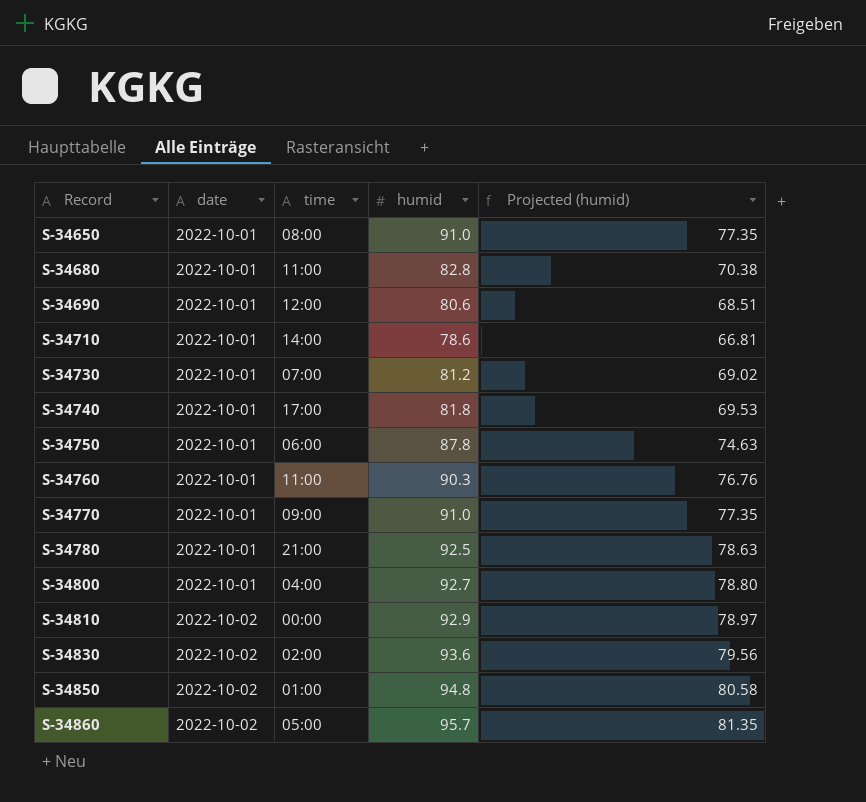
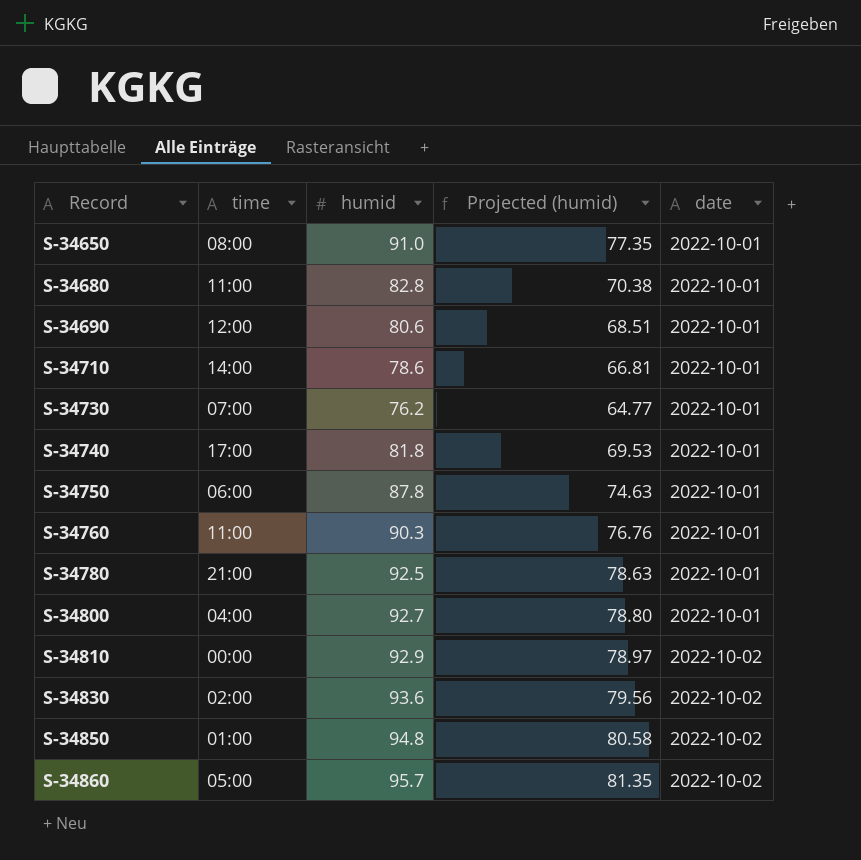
column date | position: 2 -> 5
row S-34770: 2022-10-01 | 09:00 | 91.0 | 77.35 -> none
S-34730 | humid: 81.2 -> 76.2
S-34730 | Projected (humid): 69.02 -> 64.77

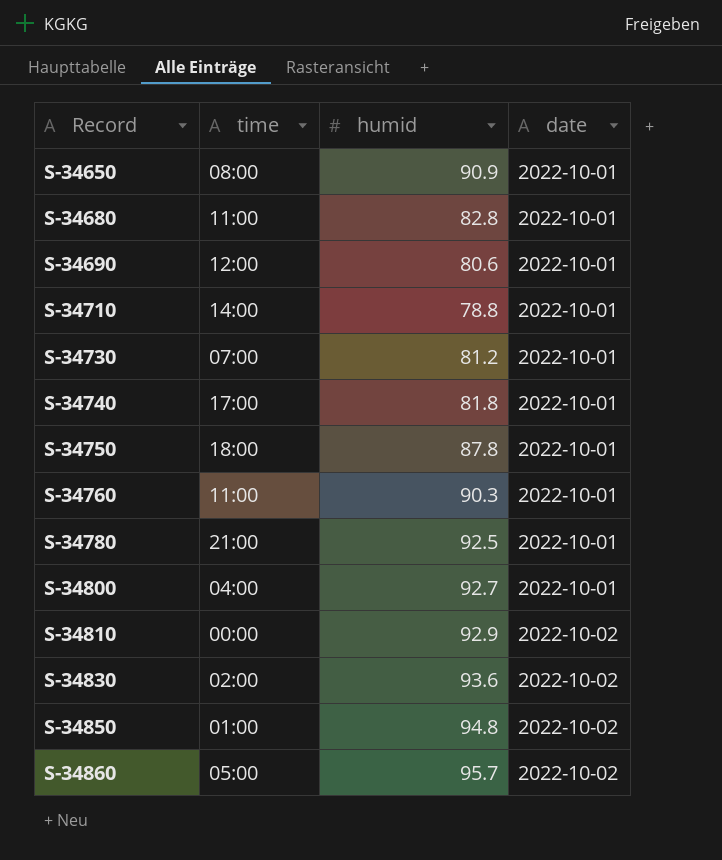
column Projected (humid) | formula: [humid] * 0.85 -> none
S-34650 | humid: 91.0 -> 90.9
S-34710 | humid: 78.6 -> 78.8
S-34730 | humid: 76.2 -> 81.2
S-34750 | time: 06:00 -> 18:00

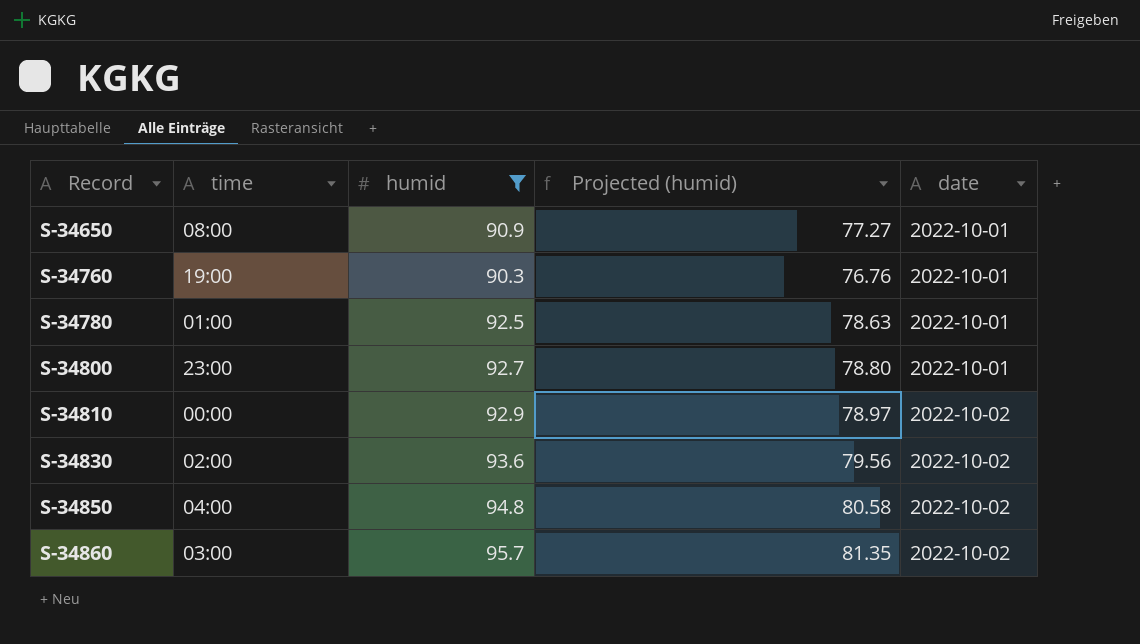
filter: none -> humid >= 90.3
column Projected (humid) | formula: none -> [humid] * 0.85
S-34760 | time: 11:00 -> 19:00
S-34780 | time: 21:00 -> 01:00
S-34800 | time: 04:00 -> 23:00
S-34850 | time: 01:00 -> 04:00
S-34860 | time: 05:00 -> 03:00

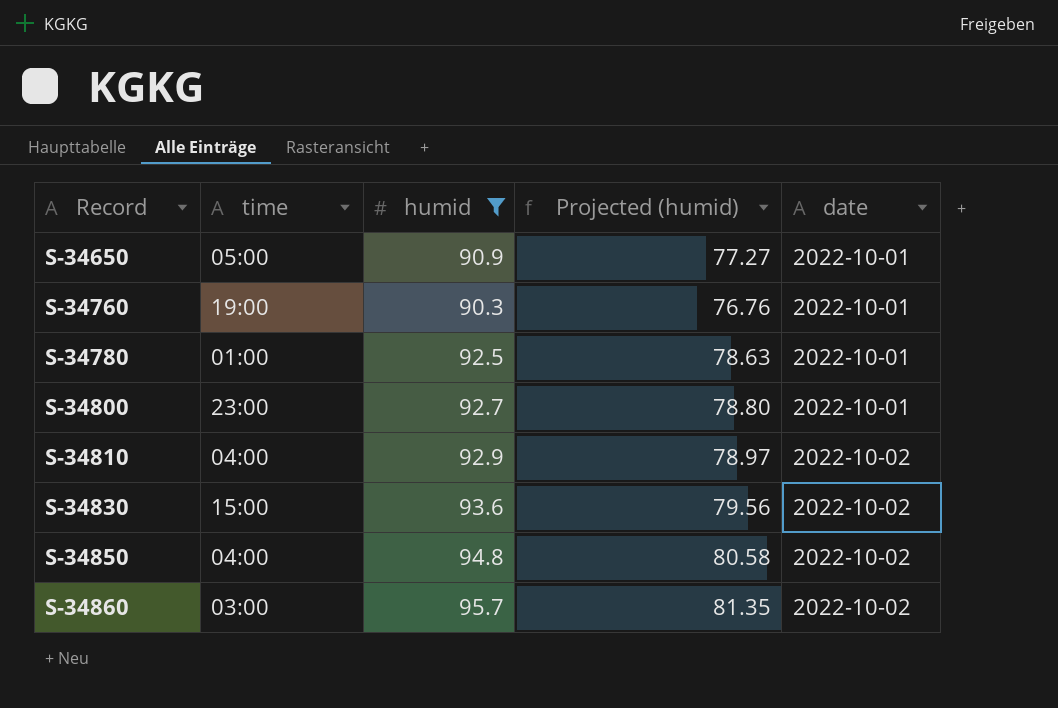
S-34650 | time: 08:00 -> 05:00
S-34810 | time: 00:00 -> 04:00
S-34830 | time: 02:00 -> 15:00

